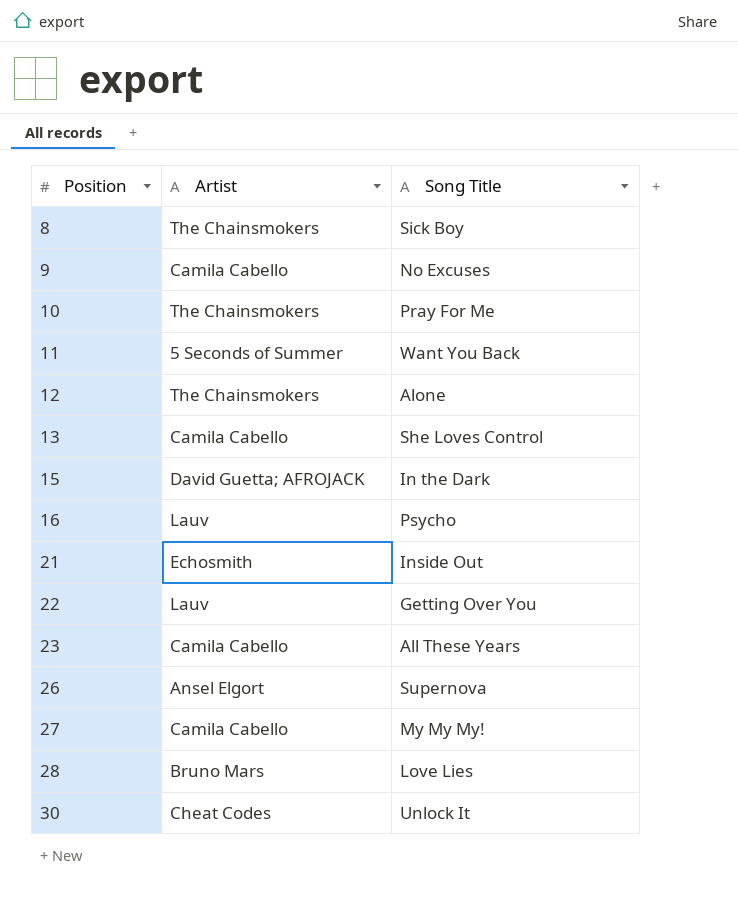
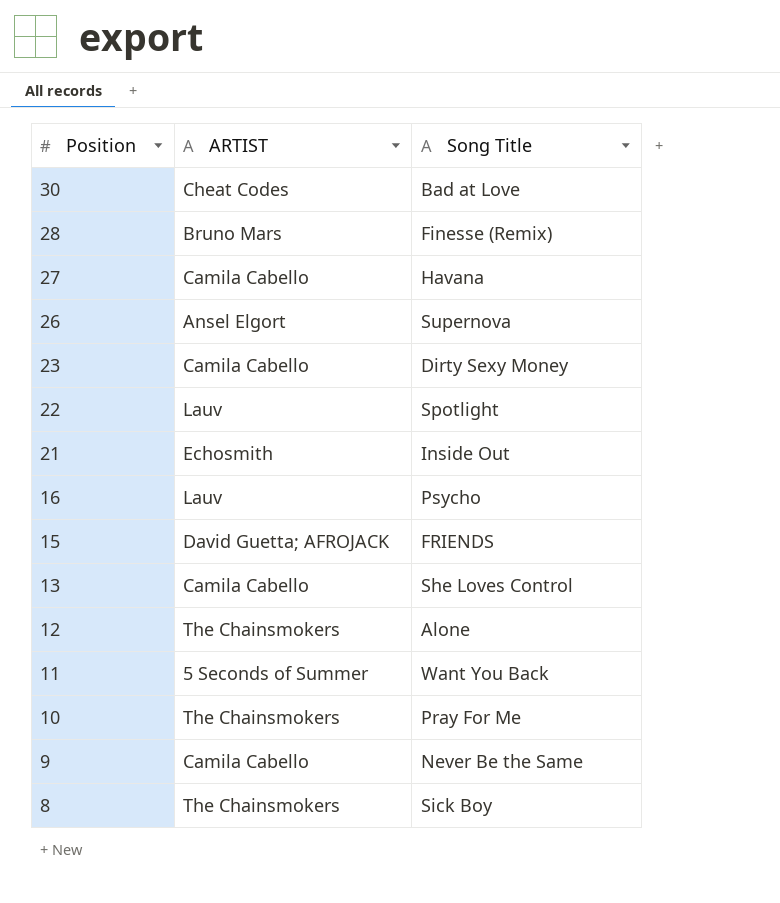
row order: Position ascending -> Position descending
column name: Artist -> ARTIST
30 | Song Title: Unlock It -> Bad at Love
28 | Song Title: Love Lies -> Finesse (Remix)
27 | Song Title: My My My! -> Havana
23 | Song Title: All These Years -> Dirty Sexy Money
22 | Song Title: Getting Over You -> Spotlight
15 | Song Title: In the Dark -> FRIENDS
9 | Song Title: No Excuses -> Never Be the Same

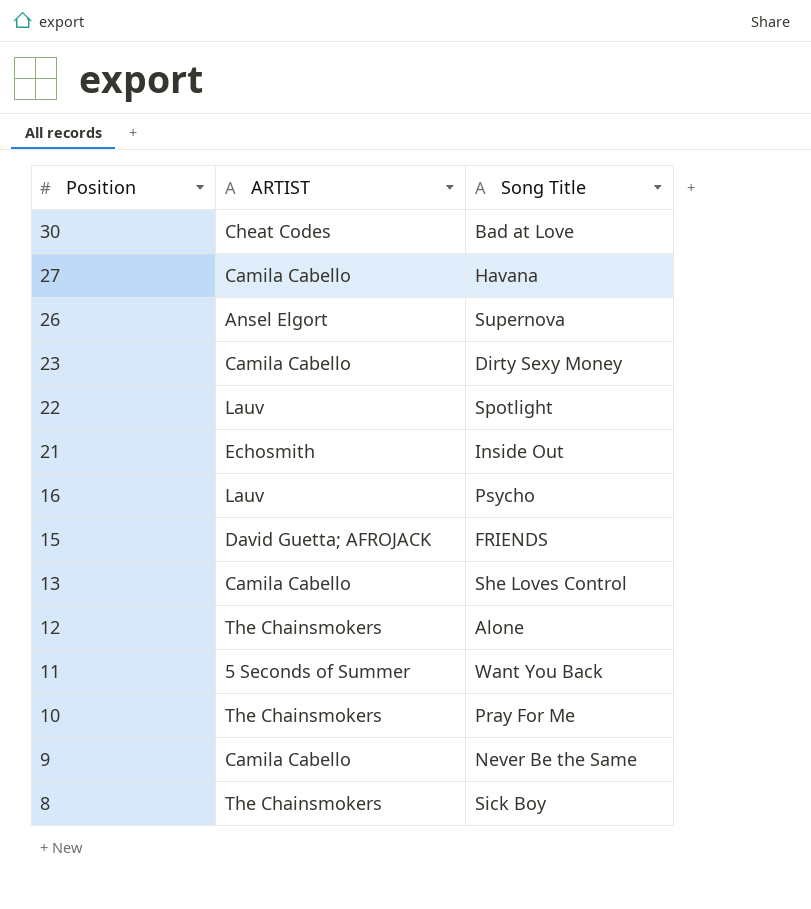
row 28: Bruno Mars | Finesse (Remix) -> none

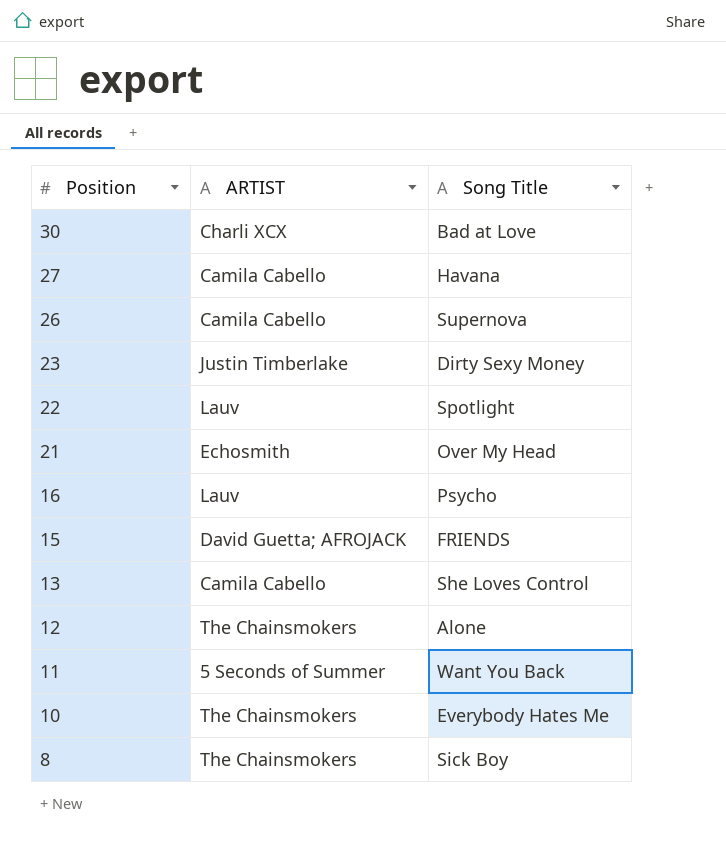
row 9: Camila Cabello | Never Be the Same -> none
30 | ARTIST: Cheat Codes -> Charli XCX
26 | ARTIST: Ansel Elgort -> Camila Cabello
23 | ARTIST: Camila Cabello -> Justin Timberlake
21 | Song Title: Inside Out -> Over My Head
10 | Song Title: Pray For Me -> Everybody Hates Me

